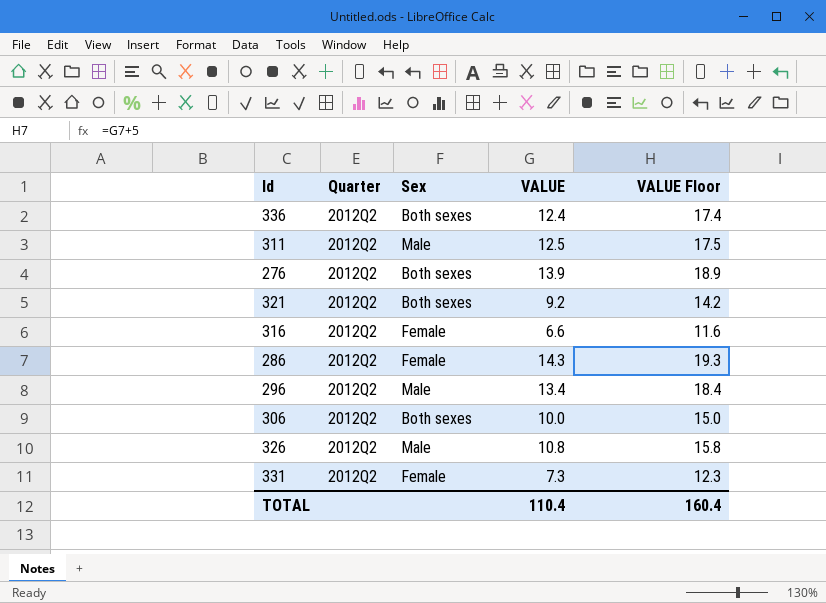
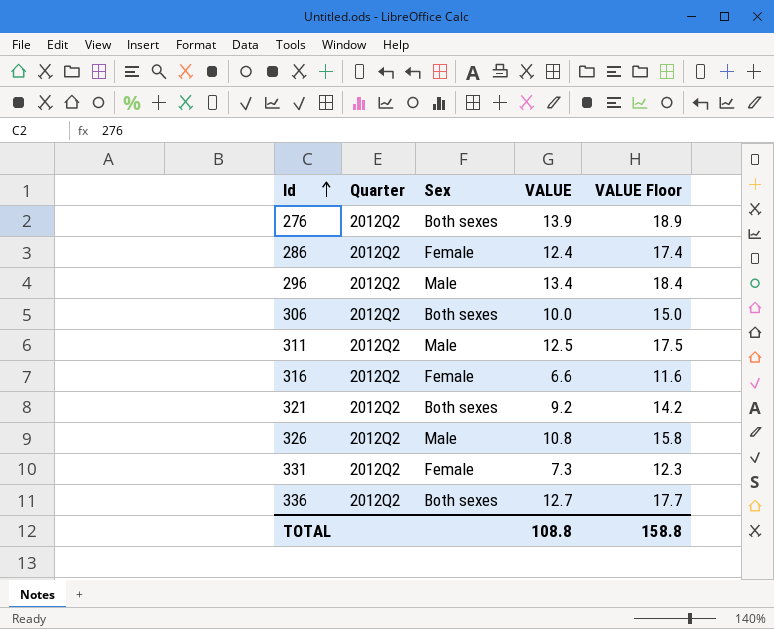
row order: none -> Id ascending
286 | VALUE: 14.3 -> 12.4
286 | VALUE Floor: 19.3 -> 17.4
336 | VALUE: 12.4 -> 12.7
336 | VALUE Floor: 17.4 -> 17.7
TOTAL | VALUE: 110.4 -> 108.8
TOTAL | VALUE Floor: 160.4 -> 158.8

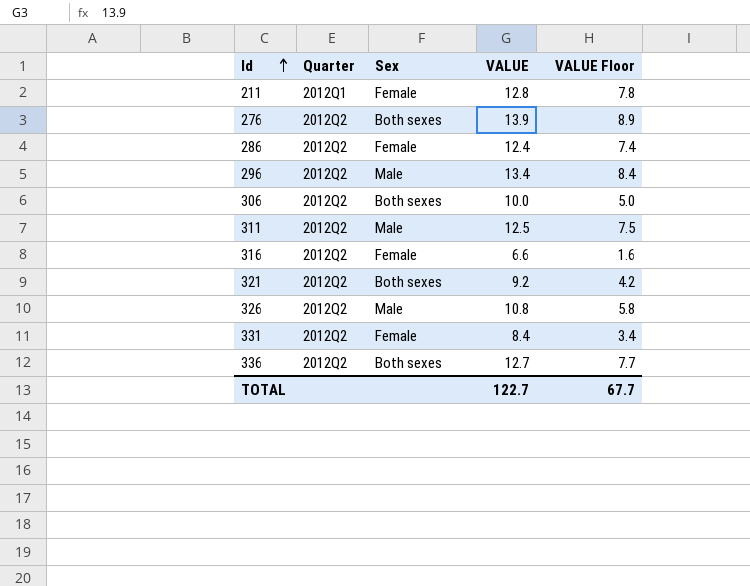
column VALUE Floor | formula: [VALUE] + 5 -> [VALUE] - 5
row 211: none -> 2012Q1 | Female | 12.8 | 7.8
331 | VALUE: 7.3 -> 8.4
TOTAL | VALUE: 108.8 -> 122.7
TOTAL | VALUE Floor: 158.8 -> 67.7

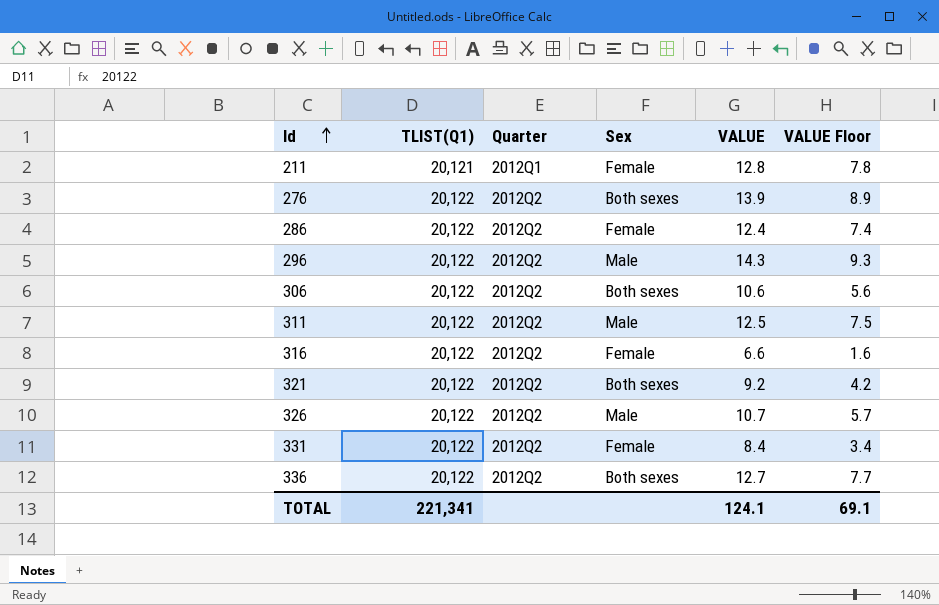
column TLIST(Q1) | position: none -> 2
296 | VALUE: 13.4 -> 14.3
296 | VALUE Floor: 8.4 -> 9.3
306 | VALUE: 10.0 -> 10.6
306 | VALUE Floor: 5.0 -> 5.6
326 | VALUE: 10.8 -> 10.7
326 | VALUE Floor: 5.8 -> 5.7
TOTAL | VALUE: 122.7 -> 124.1
TOTAL | VALUE Floor: 67.7 -> 69.1

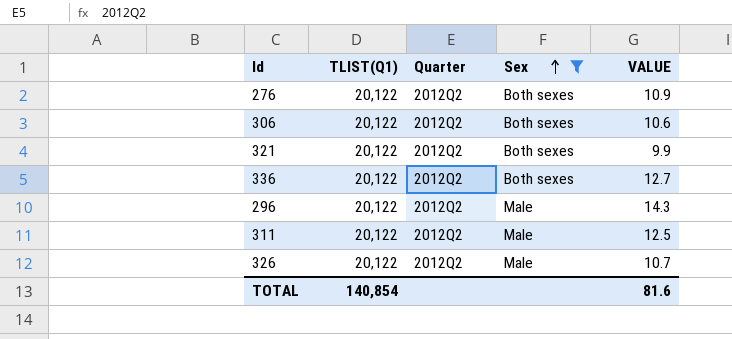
filter: none -> Sex != Female
row order: Id ascending -> Sex ascending
column VALUE Floor | formula: [VALUE] - 5 -> none
276 | VALUE: 13.9 -> 10.9
321 | VALUE: 9.2 -> 9.9
TOTAL | TLIST(Q1): 221,341 -> 140,854
TOTAL | VALUE: 124.1 -> 81.6

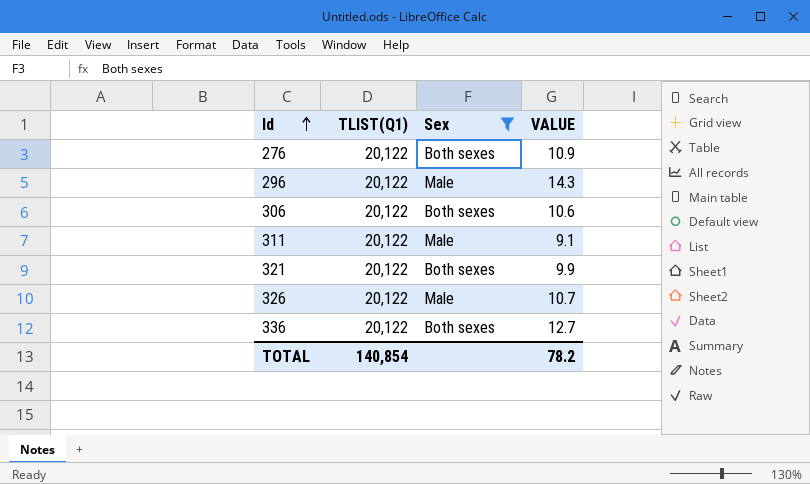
row order: Sex ascending -> Id ascending
column Quarter | position: 3 -> none
311 | VALUE: 12.5 -> 9.1
TOTAL | VALUE: 81.6 -> 78.2

